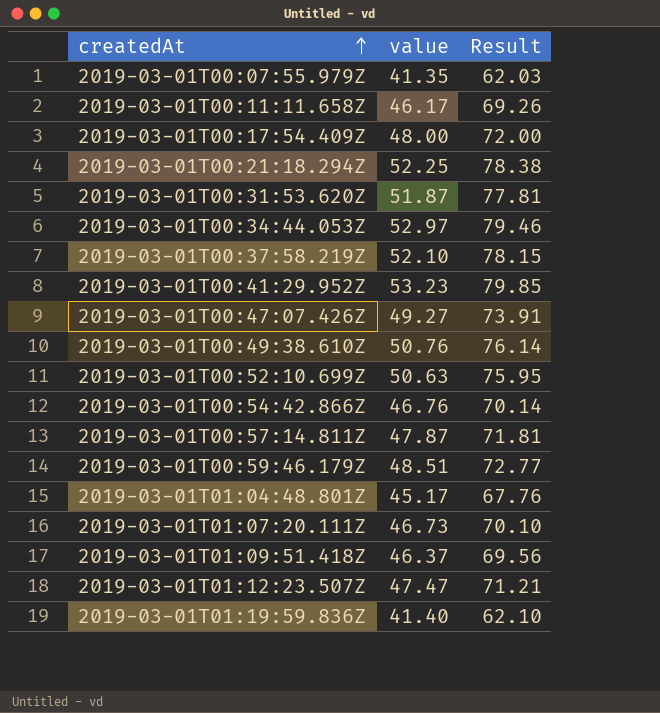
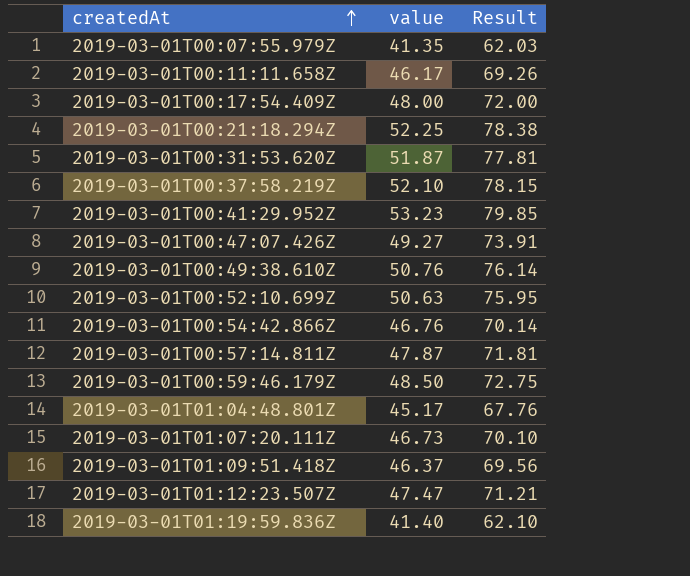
row 2019-03-01T00:34:44.053Z: 52.97 | 79.46 -> none
2019-03-01T00:59:46.179Z | value: 48.51 -> 48.50
2019-03-01T00:59:46.179Z | Result: 72.77 -> 72.75

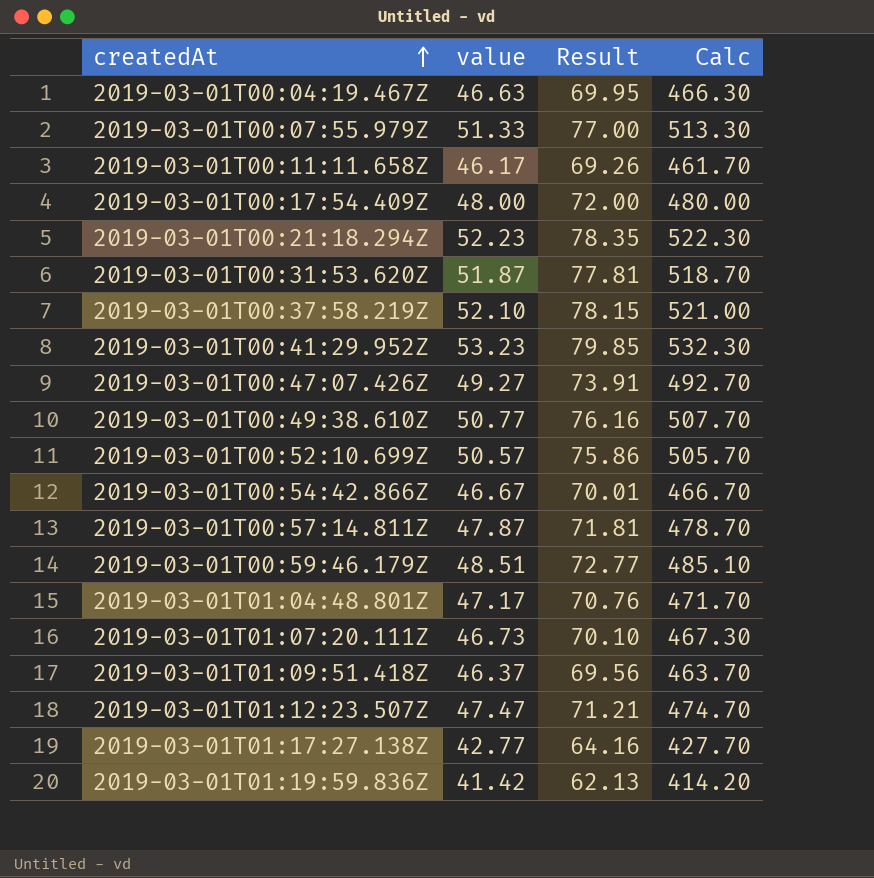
column Calc | formula: none -> [value] * 10
row 2019-03-01T00:04:19.467Z: none -> 46.63 | 69.95 | 466.30
2019-03-01T00:07:55.979Z | value: 41.35 -> 51.33
2019-03-01T00:07:55.979Z | Result: 62.03 -> 77.00
2019-03-01T00:21:18.294Z | value: 52.25 -> 52.23
2019-03-01T00:21:18.294Z | Result: 78.38 -> 78.35
2019-03-01T00:49:38.610Z | value: 50.76 -> 50.77
2019-03-01T00:49:38.610Z | Result: 76.14 -> 76.16
2019-03-01T00:52:10.699Z | value: 50.63 -> 50.57
2019-03-01T00:52:10.699Z | Result: 75.95 -> 75.86
2019-03-01T00:54:42.866Z | value: 46.76 -> 46.67
2019-03-01T00:54:42.866Z | Result: 70.14 -> 70.01
2019-03-01T00:59:46.179Z | value: 48.50 -> 48.51
2019-03-01T00:59:46.179Z | Result: 72.75 -> 72.77
2019-03-01T01:04:48.801Z | value: 45.17 -> 47.17
2019-03-01T01:04:48.801Z | Result: 67.76 -> 70.76
row 2019-03-01T01:17:27.138Z: none -> 42.77 | 64.16 | 427.70
2019-03-01T01:19:59.836Z | value: 41.40 -> 41.42
2019-03-01T01:19:59.836Z | Result: 62.10 -> 62.13

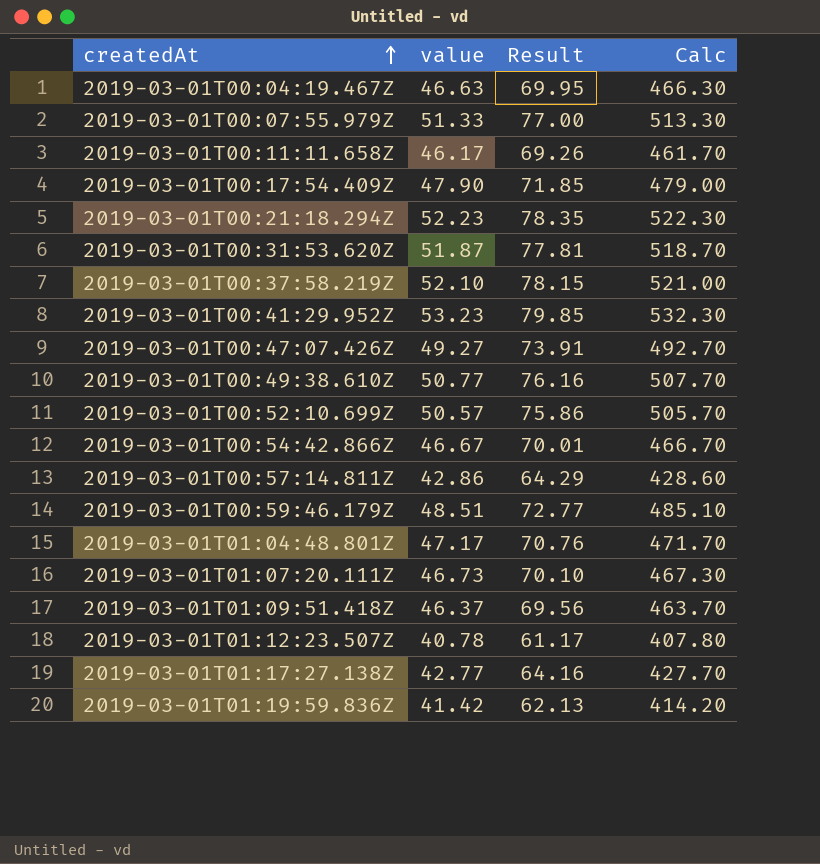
2019-03-01T00:17:54.409Z | value: 48.00 -> 47.90
2019-03-01T00:17:54.409Z | Result: 72.00 -> 71.85
2019-03-01T00:17:54.409Z | Calc: 480.00 -> 479.00
2019-03-01T00:57:14.811Z | value: 47.87 -> 42.86
2019-03-01T00:57:14.811Z | Result: 71.81 -> 64.29
2019-03-01T00:57:14.811Z | Calc: 478.70 -> 428.60
2019-03-01T01:12:23.507Z | value: 47.47 -> 40.78
2019-03-01T01:12:23.507Z | Result: 71.21 -> 61.17
2019-03-01T01:12:23.507Z | Calc: 474.70 -> 407.80

